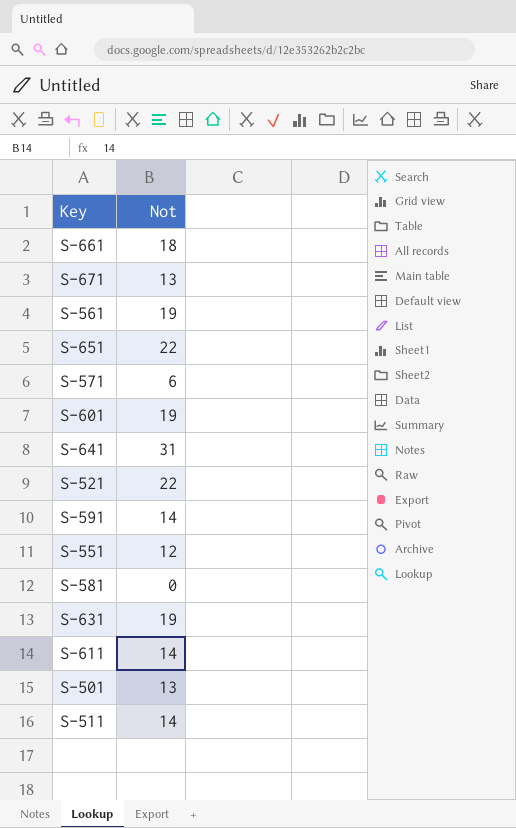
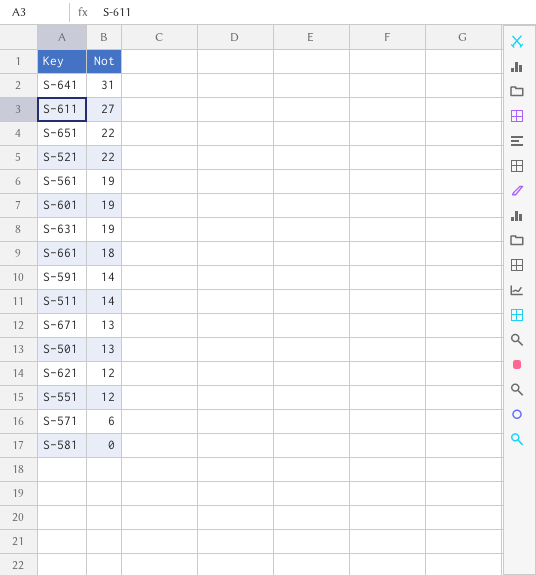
row order: none -> Not descending
S-611 | Not: 14 -> 27
row S-621: none -> 12

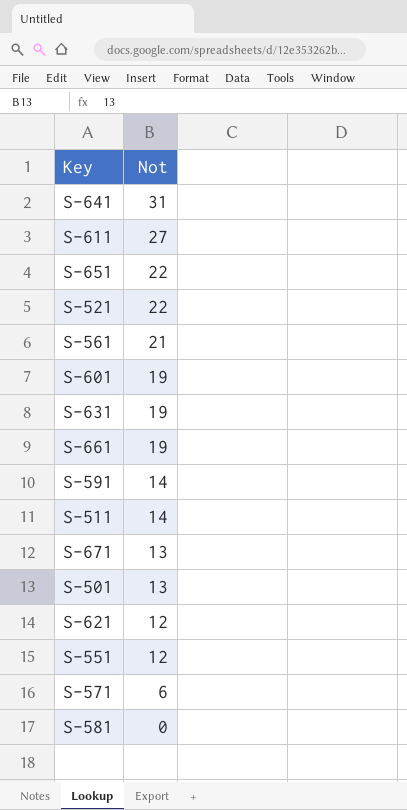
S-561 | Not: 19 -> 21
S-661 | Not: 18 -> 19

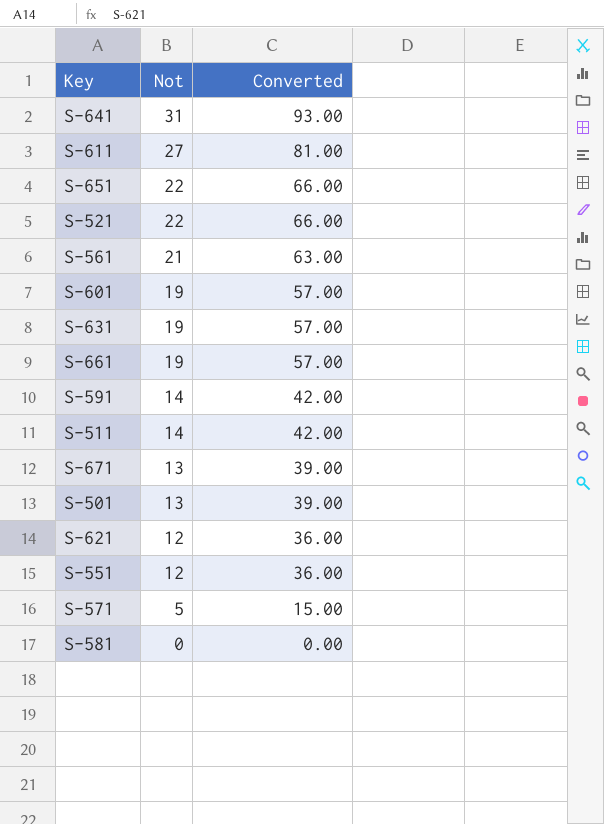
column Converted | formula: none -> [Not] * 3
S-571 | Not: 6 -> 5

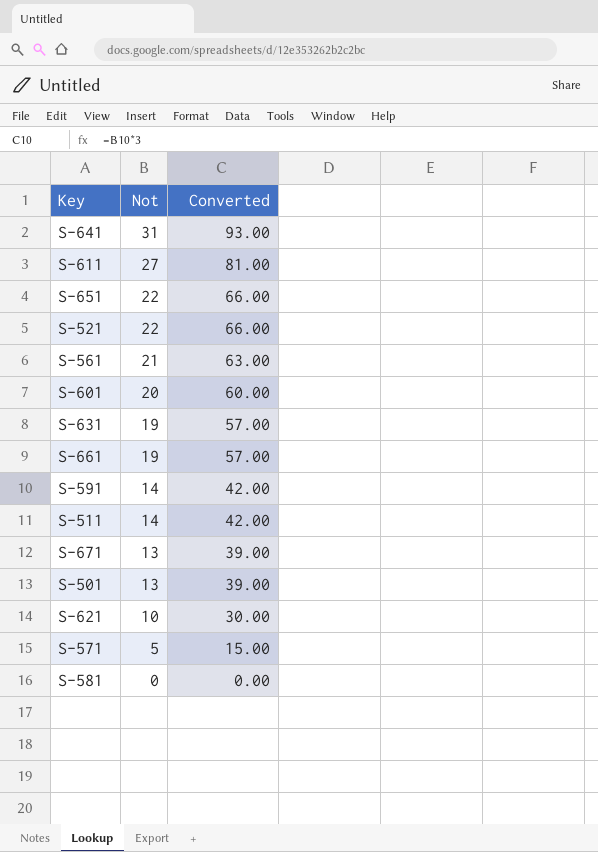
row S-551: 12 | 36.00 -> none
S-601 | Not: 19 -> 20
S-601 | Converted: 57.00 -> 60.00
S-621 | Not: 12 -> 10
S-621 | Converted: 36.00 -> 30.00

